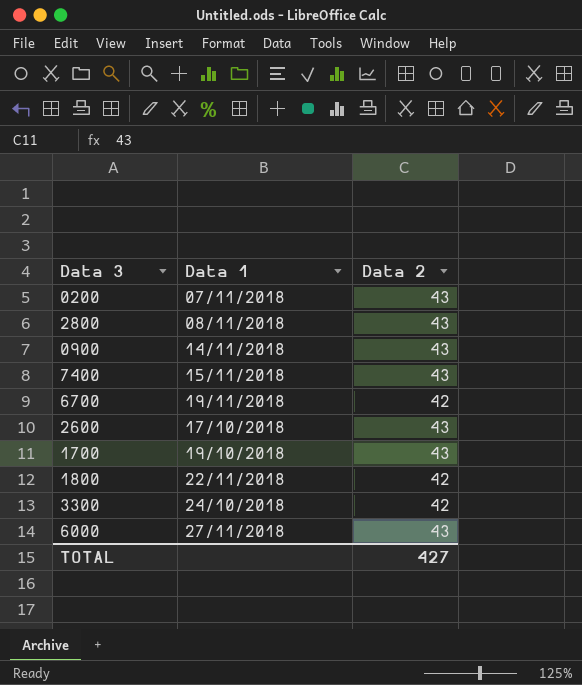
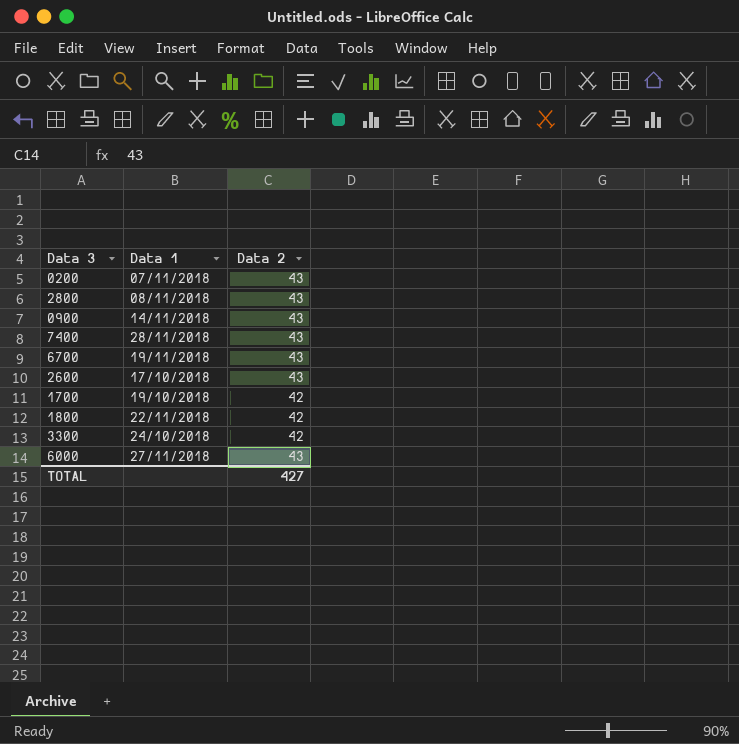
7400 | Data 1: 15/11/2018 -> 28/11/2018
6700 | Data 2: 42 -> 43
1700 | Data 2: 43 -> 42

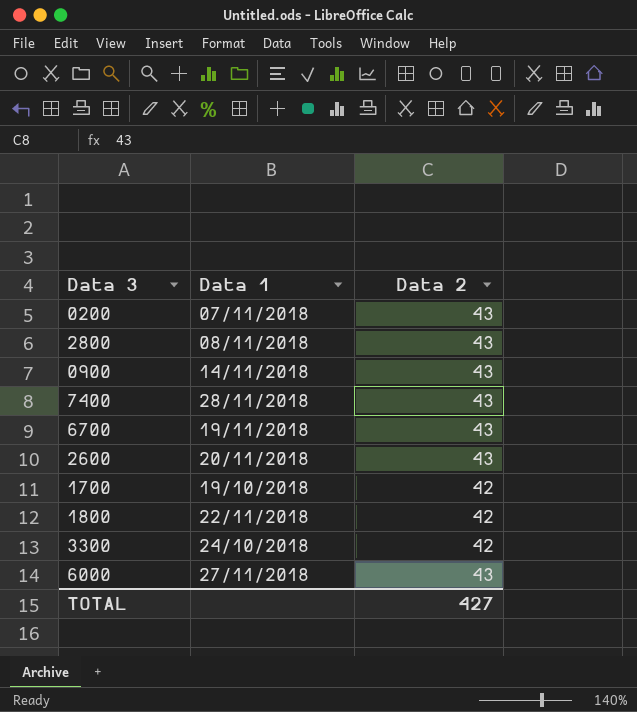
2600 | Data 1: 17/10/2018 -> 20/11/2018

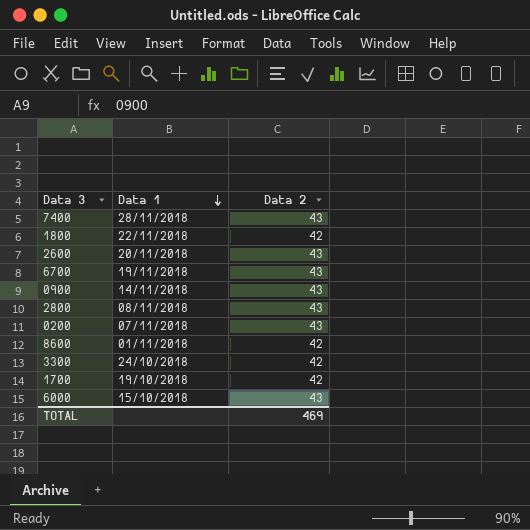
row order: none -> Data 1 descending
row 8600: none -> 01/11/2018 | 42
6000 | Data 1: 27/11/2018 -> 15/10/2018
TOTAL | Data 2: 427 -> 469

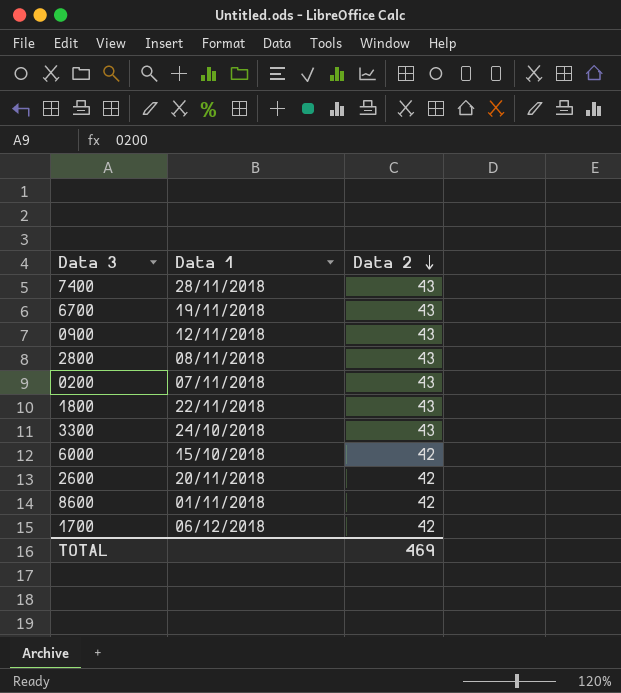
row order: Data 1 descending -> Data 2 descending
0900 | Data 1: 14/11/2018 -> 12/11/2018
1800 | Data 2: 42 -> 43
3300 | Data 2: 42 -> 43
6000 | Data 2: 43 -> 42
2600 | Data 2: 43 -> 42
1700 | Data 1: 19/10/2018 -> 06/12/2018

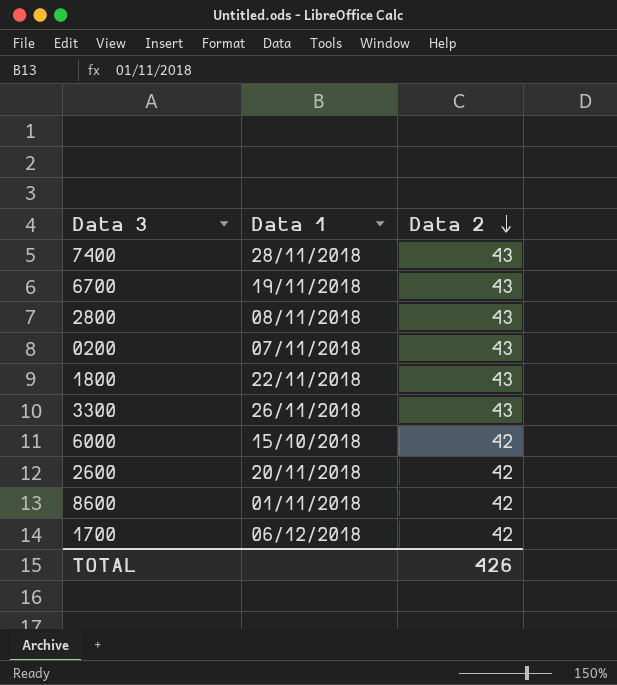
row 0900: 12/11/2018 | 43 -> none
3300 | Data 1: 24/10/2018 -> 26/11/2018
TOTAL | Data 2: 469 -> 426

